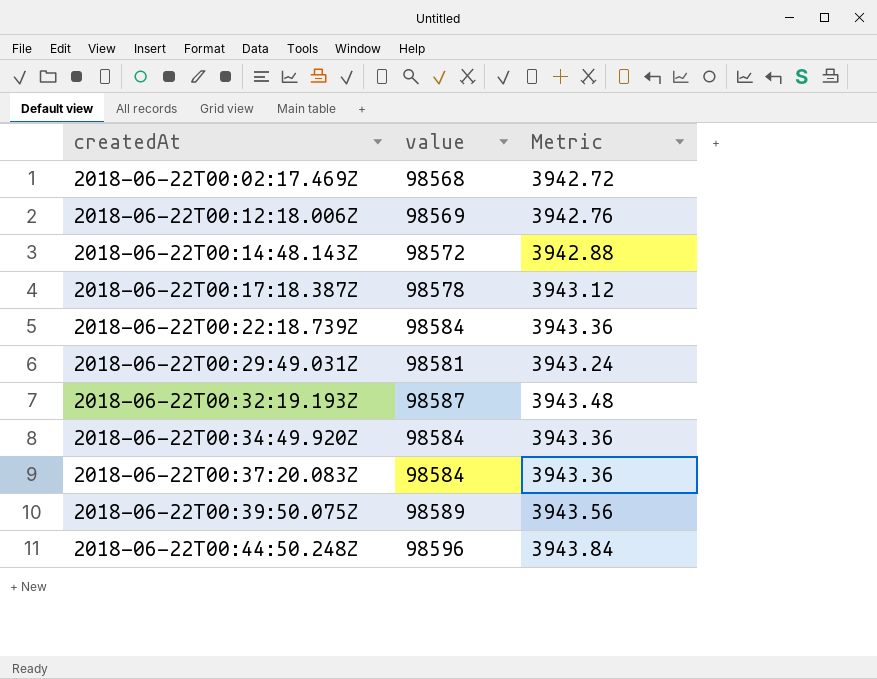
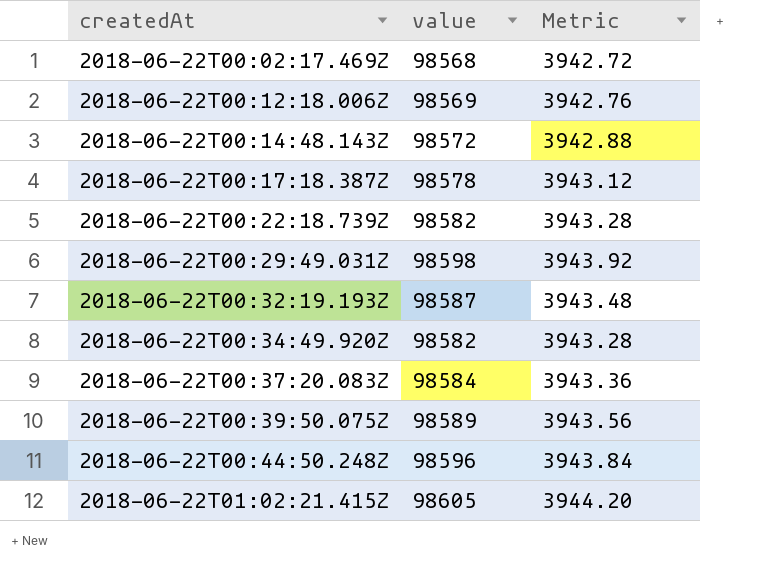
2018-06-22T00:22:18.739Z | value: 98584 -> 98582
2018-06-22T00:22:18.739Z | Metric: 3943.36 -> 3943.28
2018-06-22T00:29:49.031Z | value: 98581 -> 98598
2018-06-22T00:29:49.031Z | Metric: 3943.24 -> 3943.92
2018-06-22T00:34:49.920Z | value: 98584 -> 98582
2018-06-22T00:34:49.920Z | Metric: 3943.36 -> 3943.28
row 2018-06-22T01:02:21.415Z: none -> 98605 | 3944.20

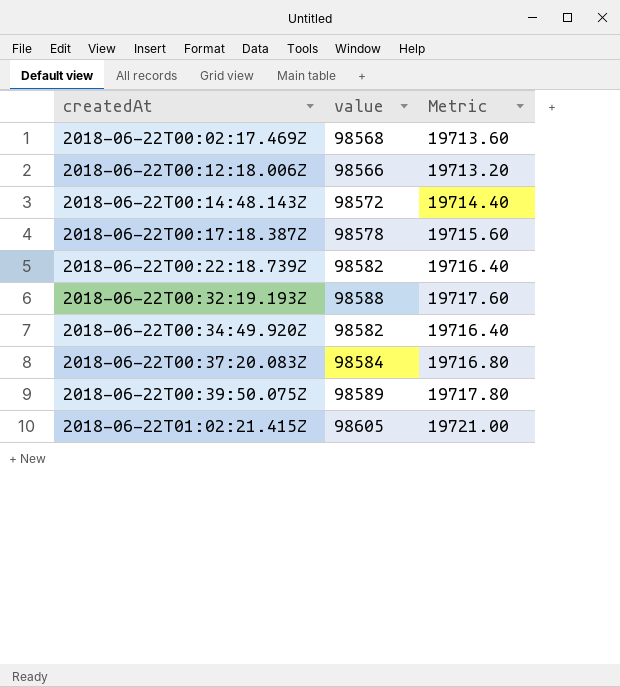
column Metric | formula: [value] * 0.04 -> [value] * 0.2
row 2018-06-22T00:29:49.031Z: 98598 | 3943.92 -> none
row 2018-06-22T00:44:50.248Z: 98596 | 3943.84 -> none
2018-06-22T00:12:18.006Z | value: 98569 -> 98566
2018-06-22T00:32:19.193Z | value: 98587 -> 98588

